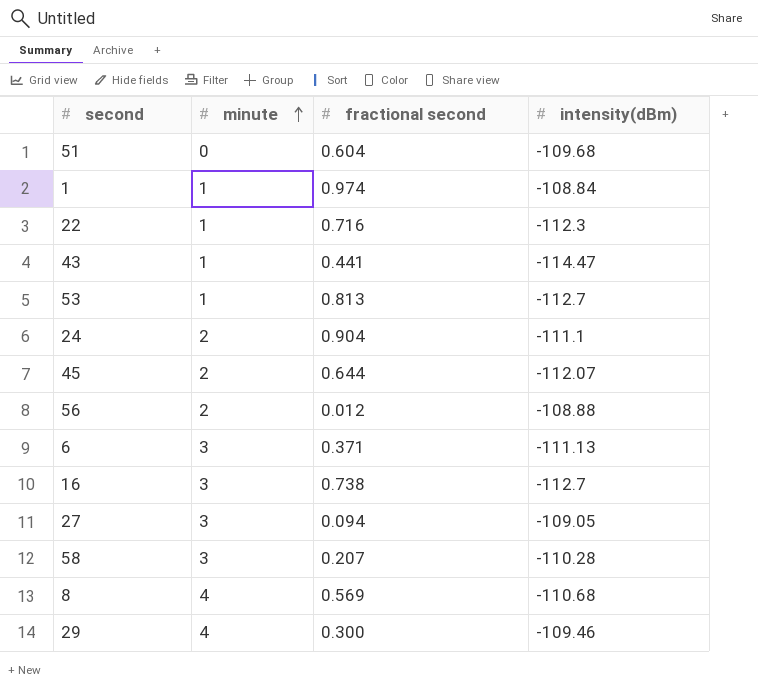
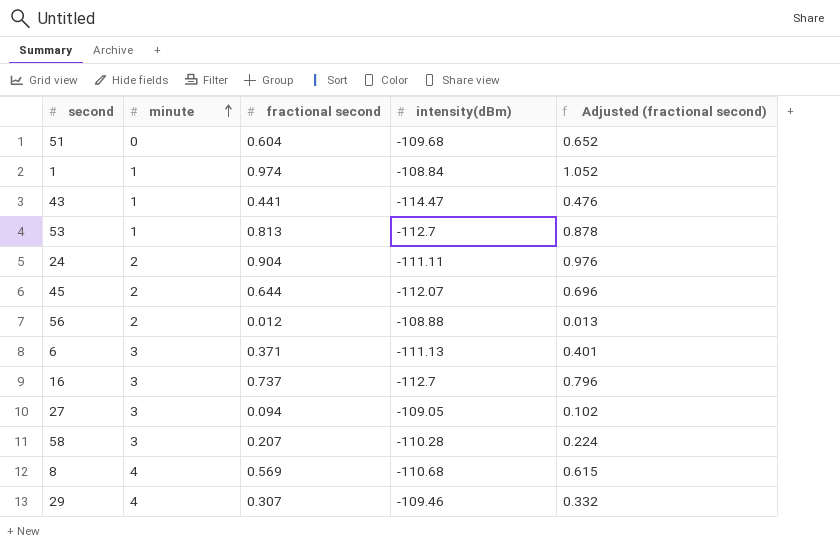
column Adjusted (fractional second) | formula: none -> [fractional second] * 1.08
row 22: 1 | 0.716 | -112.3 -> none
24 | intensity(dBm): -111.1 -> -111.11
16 | fractional second: 0.738 -> 0.737
29 | fractional second: 0.300 -> 0.307

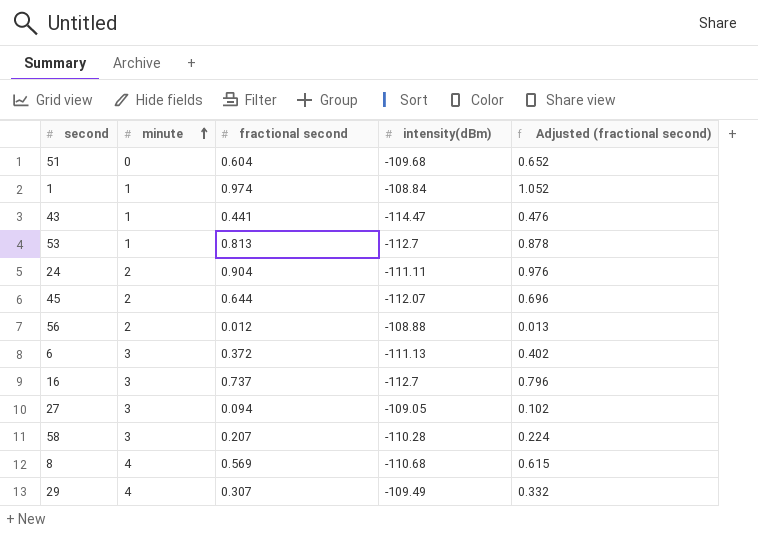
6 | fractional second: 0.371 -> 0.372
6 | Adjusted (fractional second): 0.401 -> 0.402
29 | intensity(dBm): -109.46 -> -109.49

